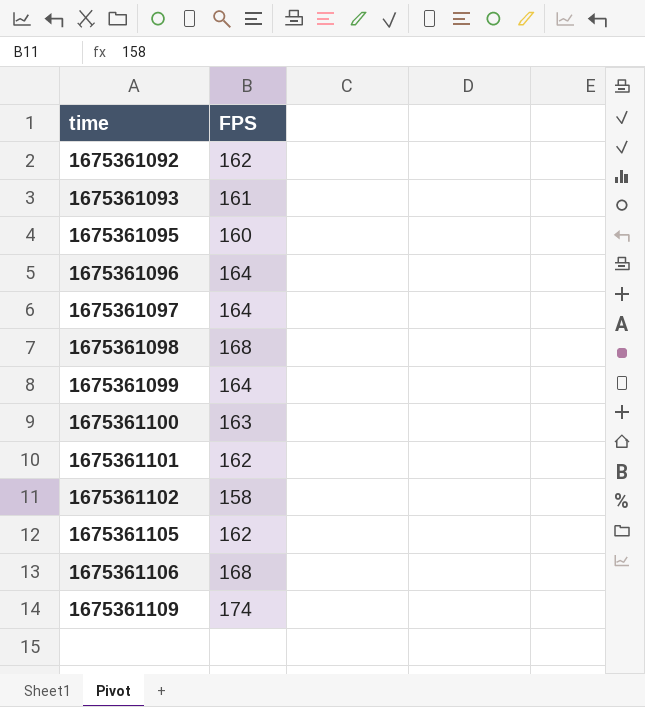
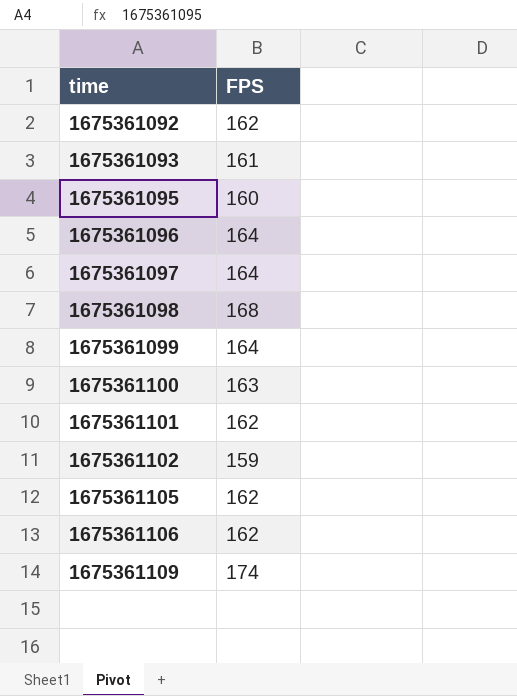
1675361102 | FPS: 158 -> 159
1675361106 | FPS: 168 -> 162

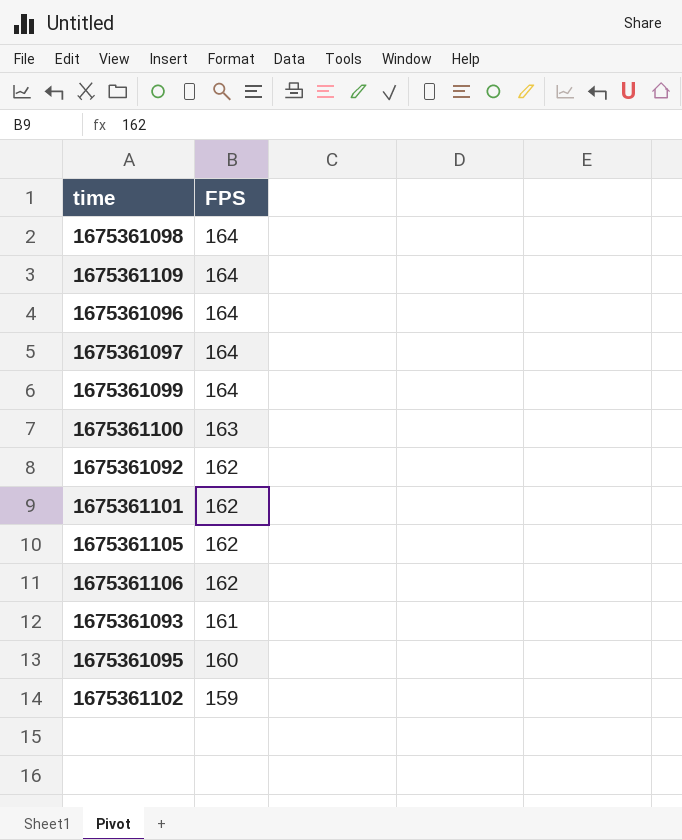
row order: time ascending -> FPS descending
1675361098 | FPS: 168 -> 164
1675361109 | FPS: 174 -> 164

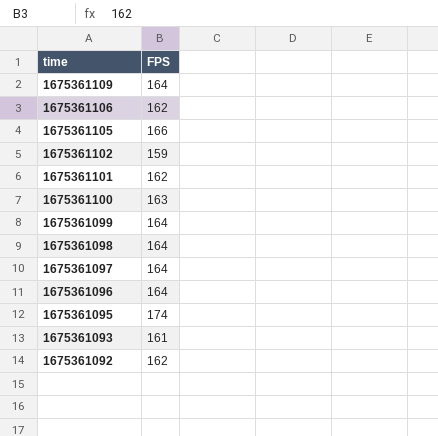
row order: FPS descending -> time descending
1675361105 | FPS: 162 -> 166
1675361095 | FPS: 160 -> 174

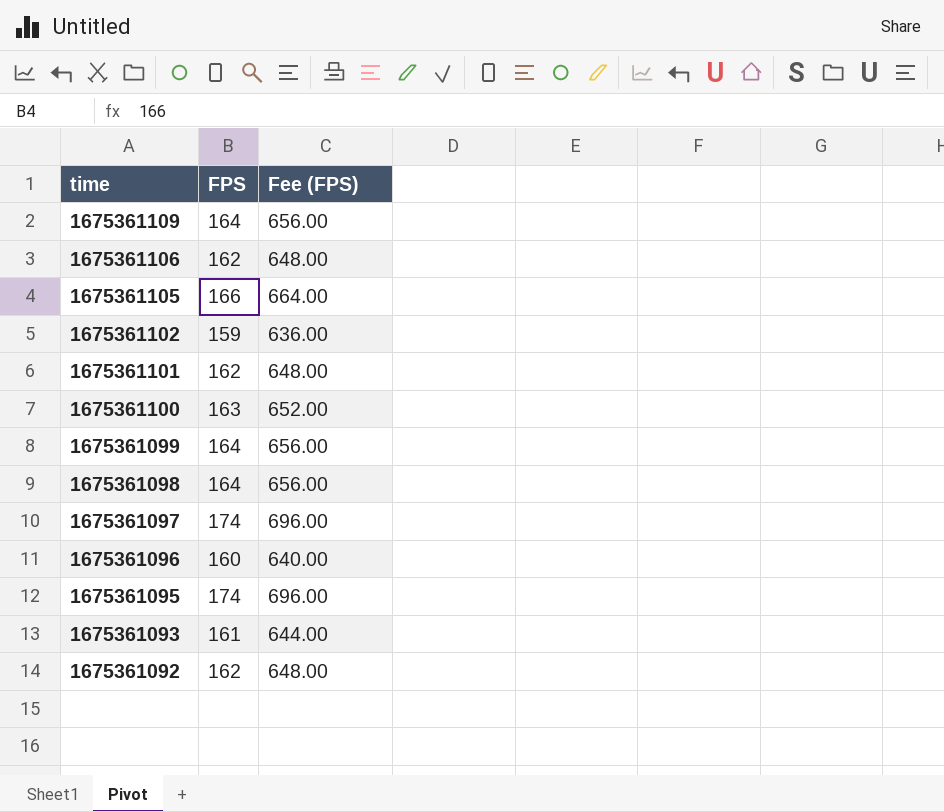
column Fee (FPS) | formula: none -> [FPS] * 4
1675361097 | FPS: 164 -> 174
1675361096 | FPS: 164 -> 160

